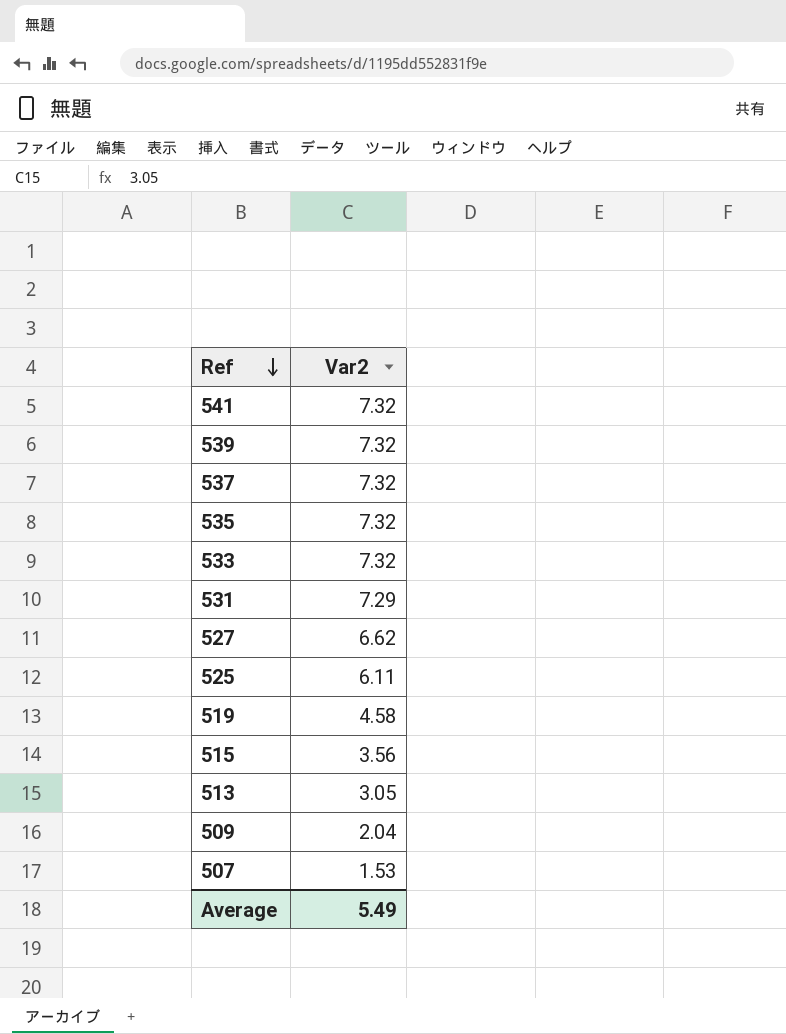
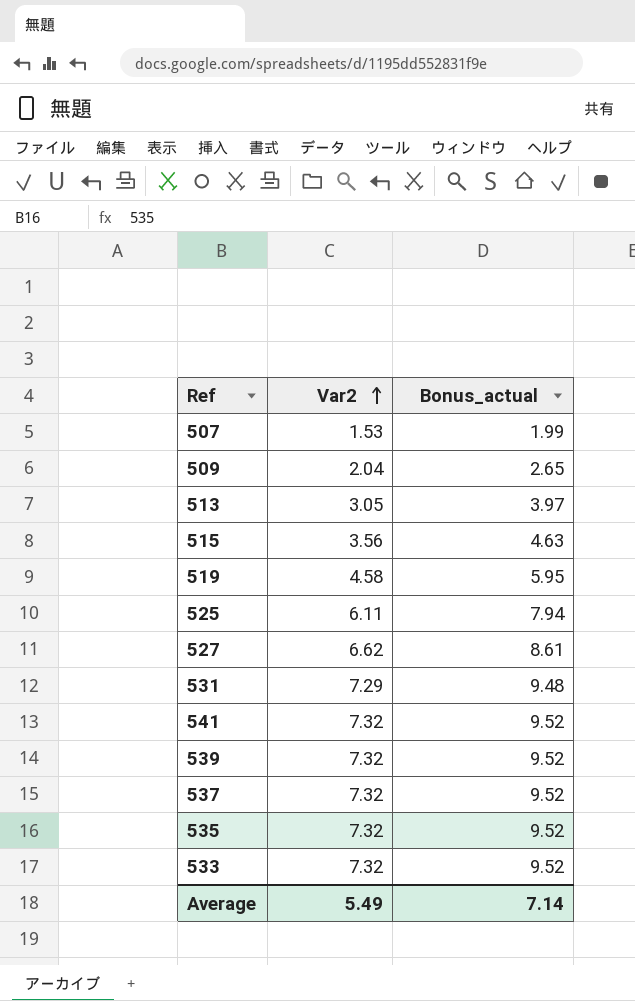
row order: Ref descending -> Var2 ascending
column Bonus_actual | formula: none -> [Var2] * 1.3

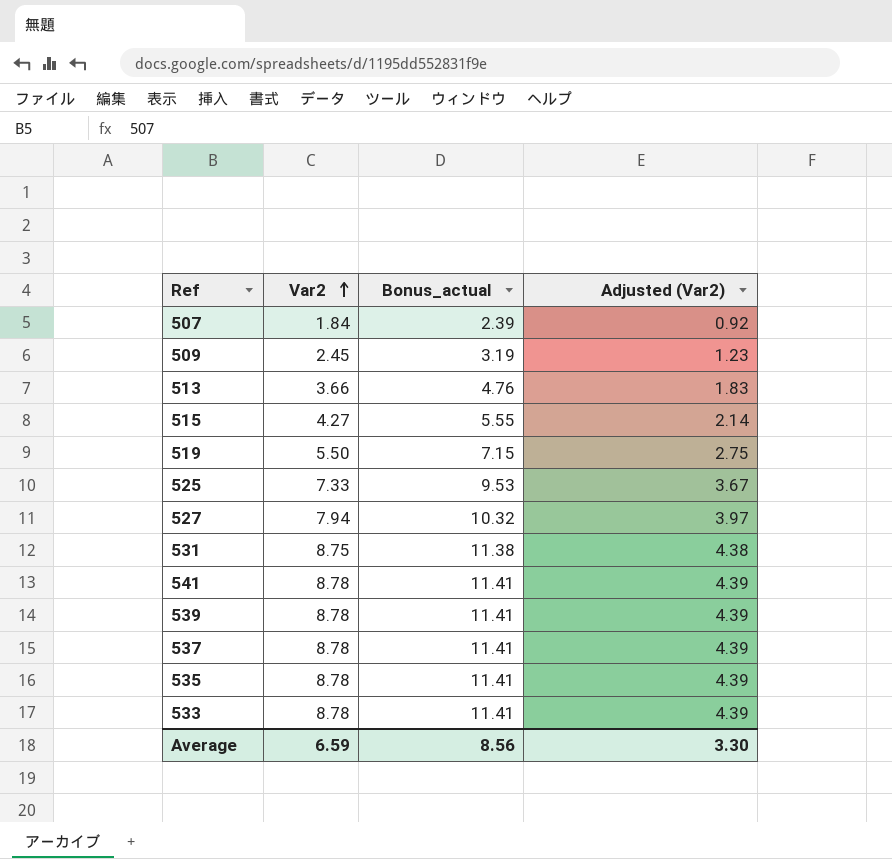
column Adjusted (Var2) | formula: none -> [Var2] * 0.5
507 | Var2: 1.53 -> 1.84
507 | Bonus_actual: 1.99 -> 2.39
509 | Var2: 2.04 -> 2.45
509 | Bonus_actual: 2.65 -> 3.19
513 | Var2: 3.05 -> 3.66
513 | Bonus_actual: 3.97 -> 4.76
515 | Var2: 3.56 -> 4.27
515 | Bonus_actual: 4.63 -> 5.55
519 | Var2: 4.58 -> 5.50
519 | Bonus_actual: 5.95 -> 7.15
525 | Var2: 6.11 -> 7.33
525 | Bonus_actual: 7.94 -> 9.53
527 | Var2: 6.62 -> 7.94
527 | Bonus_actual: 8.61 -> 10.32
531 | Var2: 7.29 -> 8.75
531 | Bonus_actual: 9.48 -> 11.38
541 | Var2: 7.32 -> 8.78
541 | Bonus_actual: 9.52 -> 11.41
539 | Var2: 7.32 -> 8.78
539 | Bonus_actual: 9.52 -> 11.41
537 | Var2: 7.32 -> 8.78
537 | Bonus_actual: 9.52 -> 11.41
535 | Var2: 7.32 -> 8.78
535 | Bonus_actual: 9.52 -> 11.41
533 | Var2: 7.32 -> 8.78
533 | Bonus_actual: 9.52 -> 11.41
Average | Var2: 5.49 -> 6.59
Average | Bonus_actual: 7.14 -> 8.56

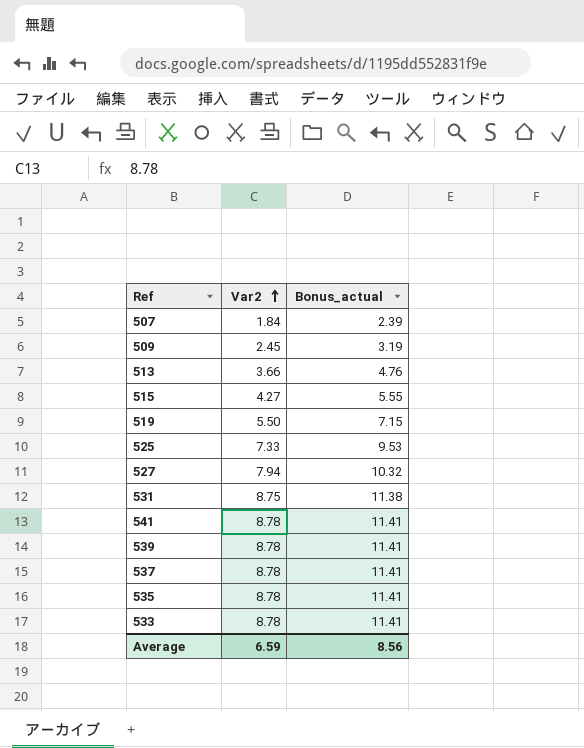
column Adjusted (Var2) | formula: [Var2] * 0.5 -> none

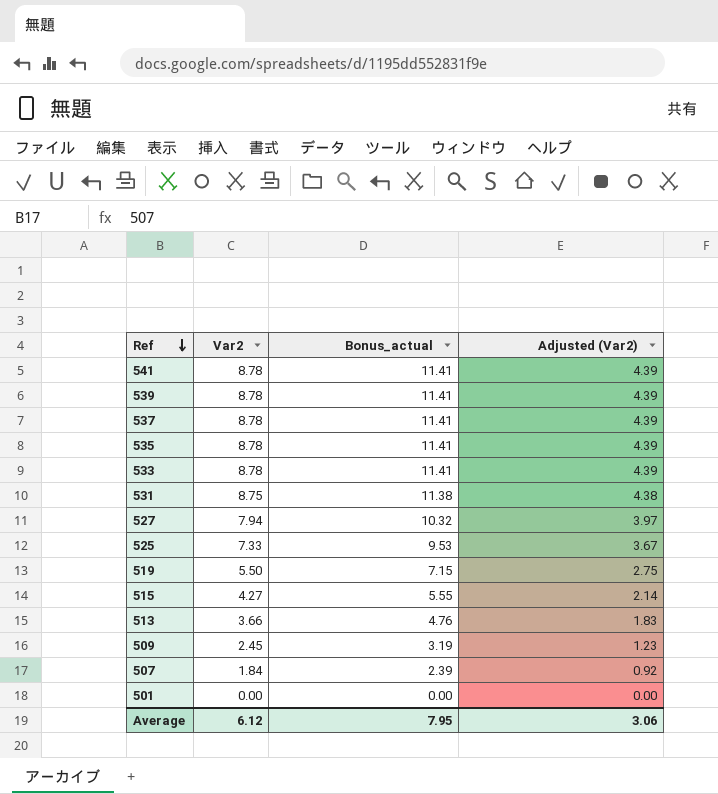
row order: Var2 ascending -> Ref descending
column Adjusted (Var2) | formula: none -> [Var2] * 0.5
row 501: none -> 0.00 | 0.00 | 0.00
Average | Var2: 6.59 -> 6.12
Average | Bonus_actual: 8.56 -> 7.95

